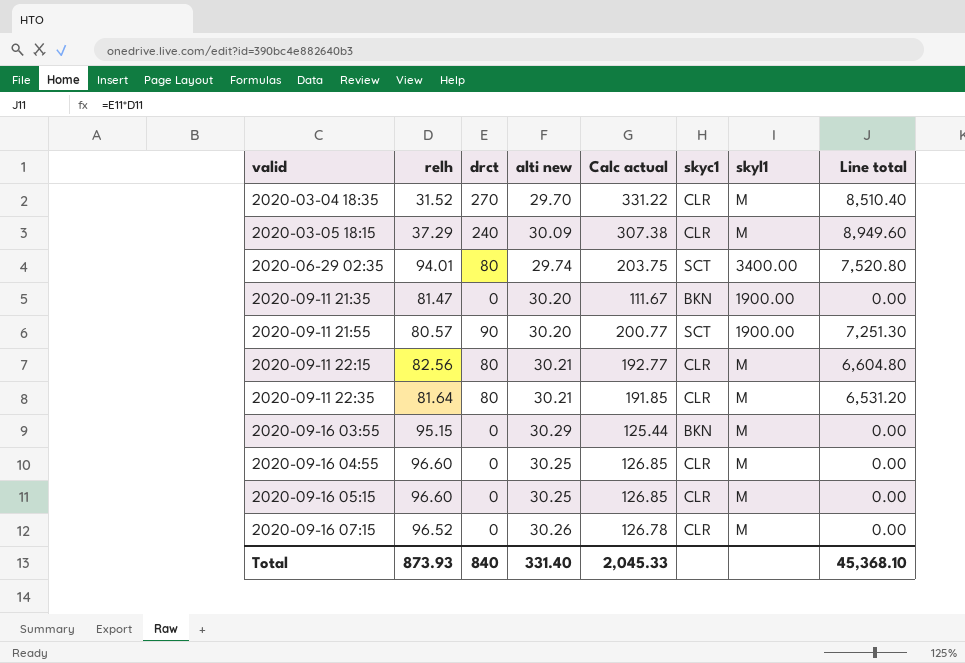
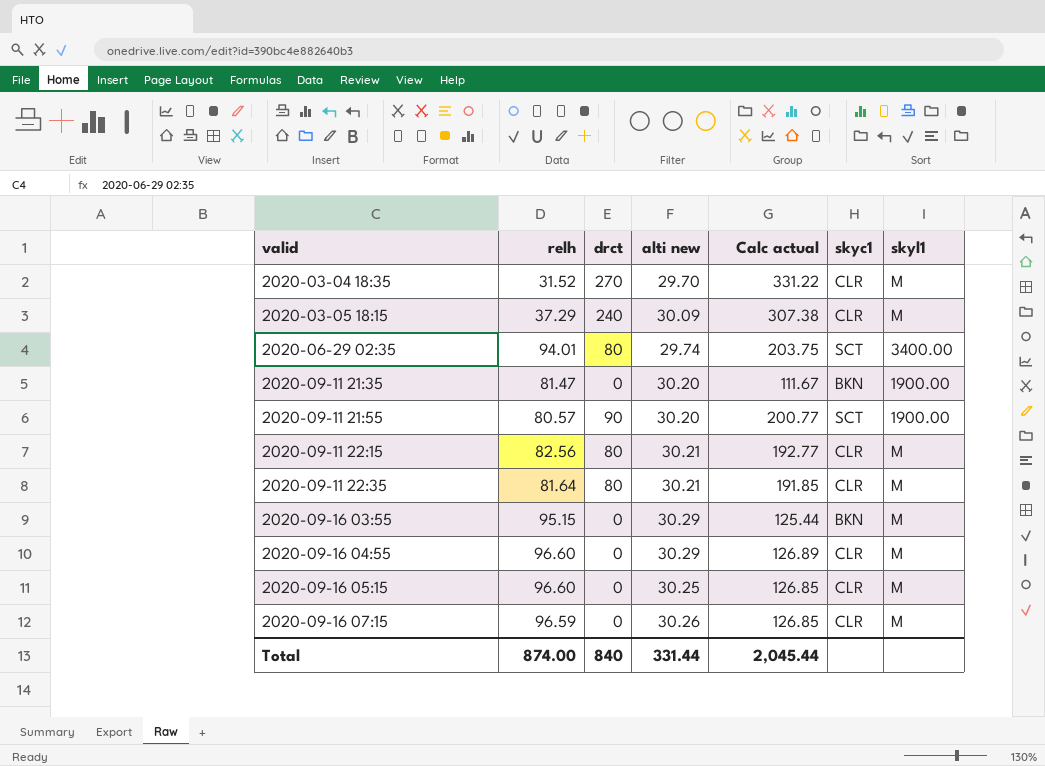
column Line total | formula: [relh] * [drct] -> none
2020-09-16 04:55 | alti new: 30.25 -> 30.29
2020-09-16 04:55 | Calc actual: 126.85 -> 126.89
2020-09-16 07:15 | relh: 96.52 -> 96.59
2020-09-16 07:15 | Calc actual: 126.78 -> 126.85
Total | relh: 873.93 -> 874.00
Total | alti new: 331.40 -> 331.44
Total | Calc actual: 2,045.33 -> 2,045.44

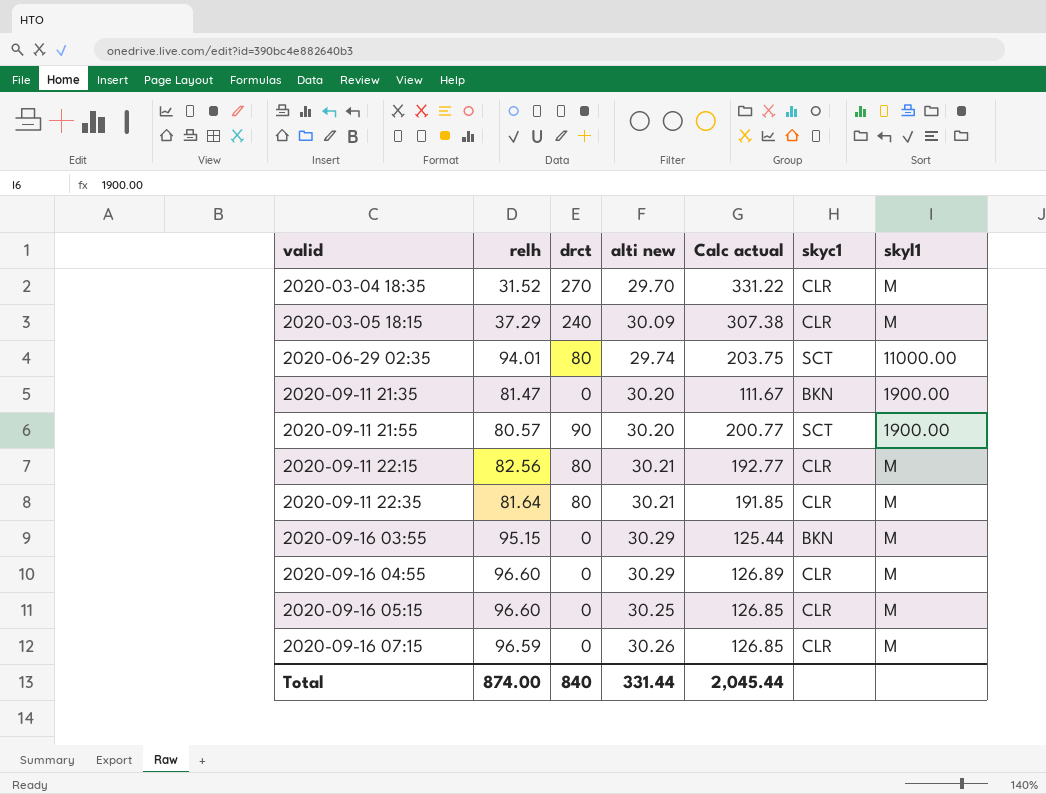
2020-06-29 02:35 | skyl1: 3400.00 -> 11000.00

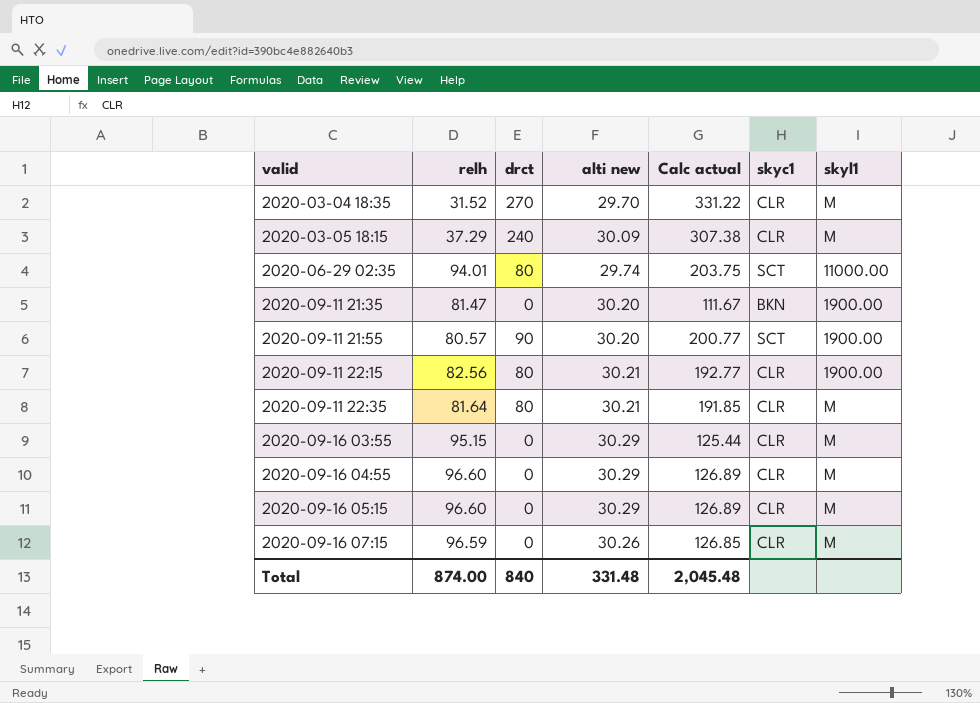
2020-09-11 22:15 | skyl1: M -> 1900.00
2020-09-16 03:55 | skyc1: BKN -> CLR
2020-09-16 05:15 | alti new: 30.25 -> 30.29
2020-09-16 05:15 | Calc actual: 126.85 -> 126.89
Total | alti new: 331.44 -> 331.48
Total | Calc actual: 2,045.44 -> 2,045.48

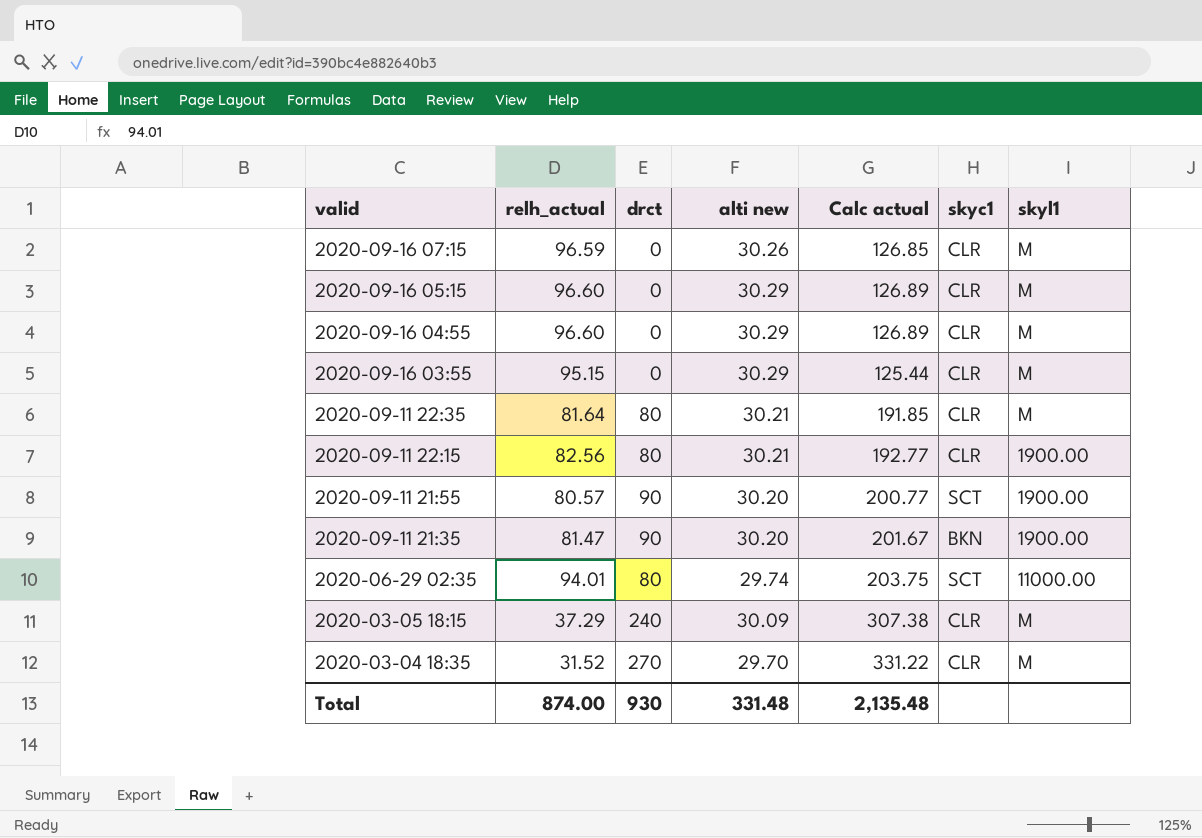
row order: valid ascending -> valid descending
column name: relh -> relh_actual
2020-09-11 21:35 | drct: 0 -> 90
2020-09-11 21:35 | Calc actual: 111.67 -> 201.67
Total | drct: 840 -> 930
Total | Calc actual: 2,045.48 -> 2,135.48

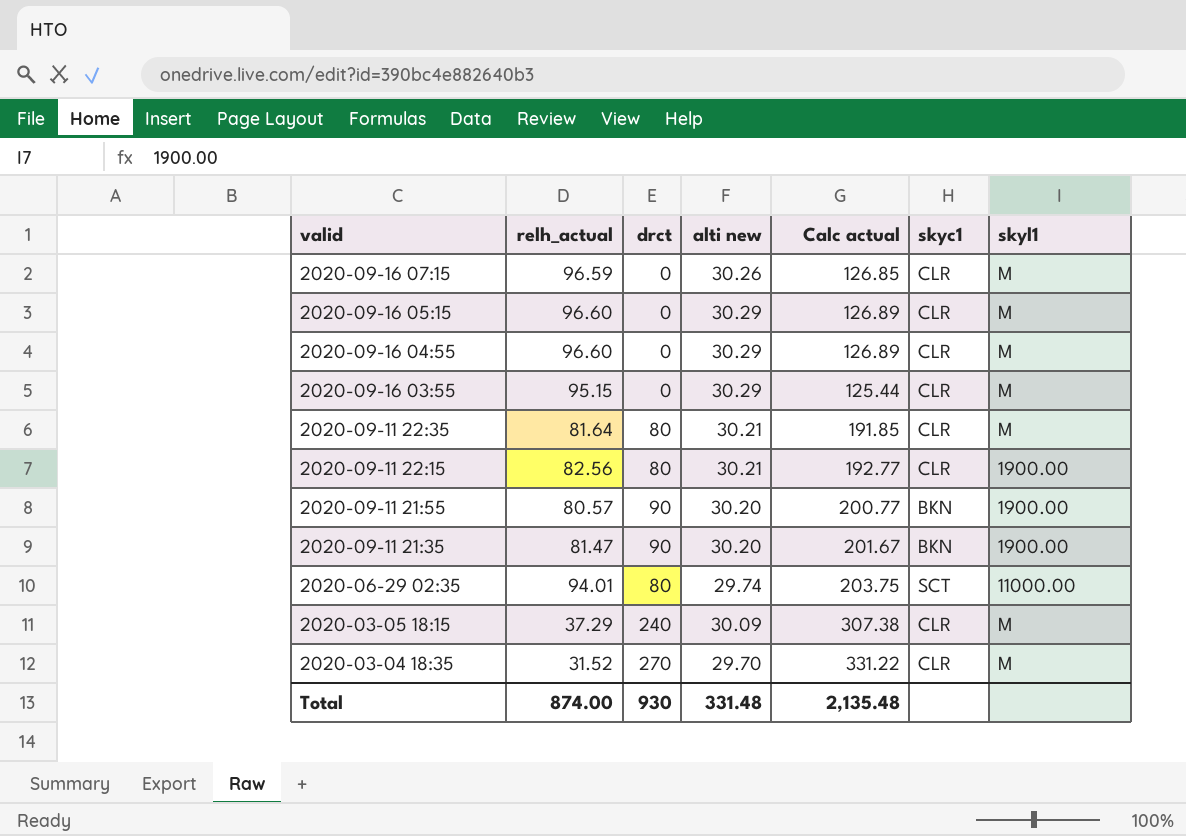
2020-09-11 21:55 | skyc1: SCT -> BKN

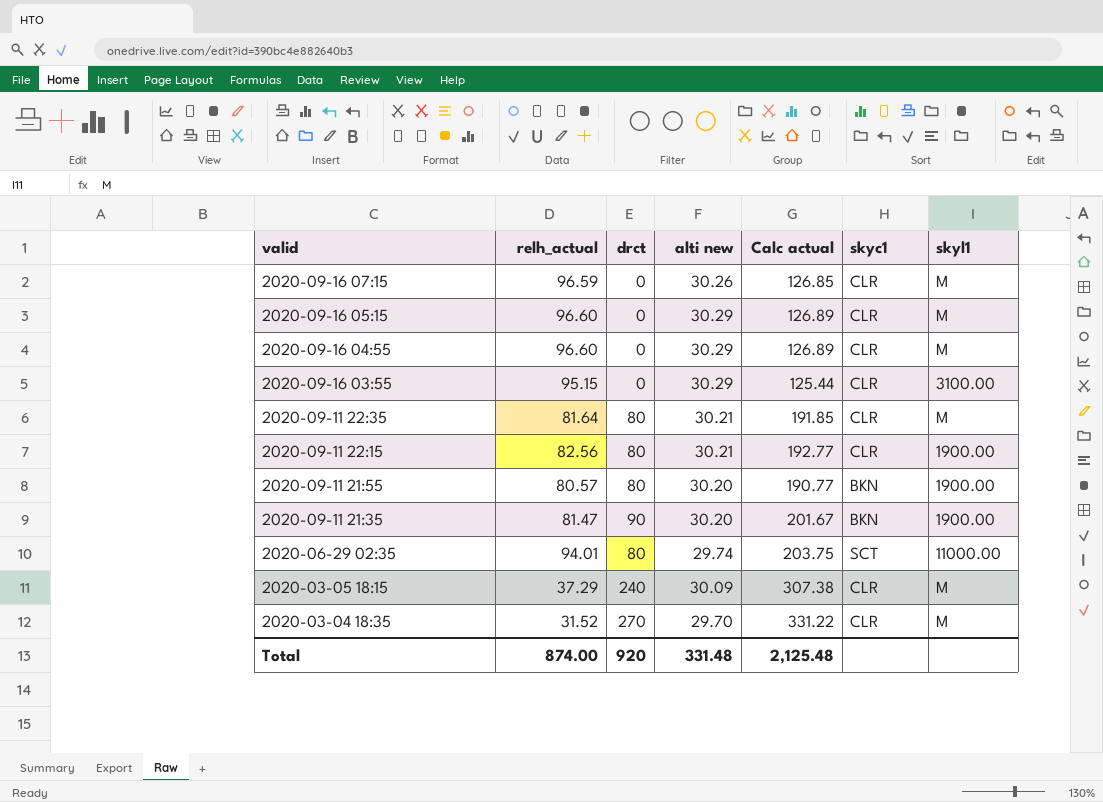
2020-09-16 03:55 | skyl1: M -> 3100.00
2020-09-11 21:55 | drct: 90 -> 80
2020-09-11 21:55 | Calc actual: 200.77 -> 190.77
Total | drct: 930 -> 920
Total | Calc actual: 2,135.48 -> 2,125.48

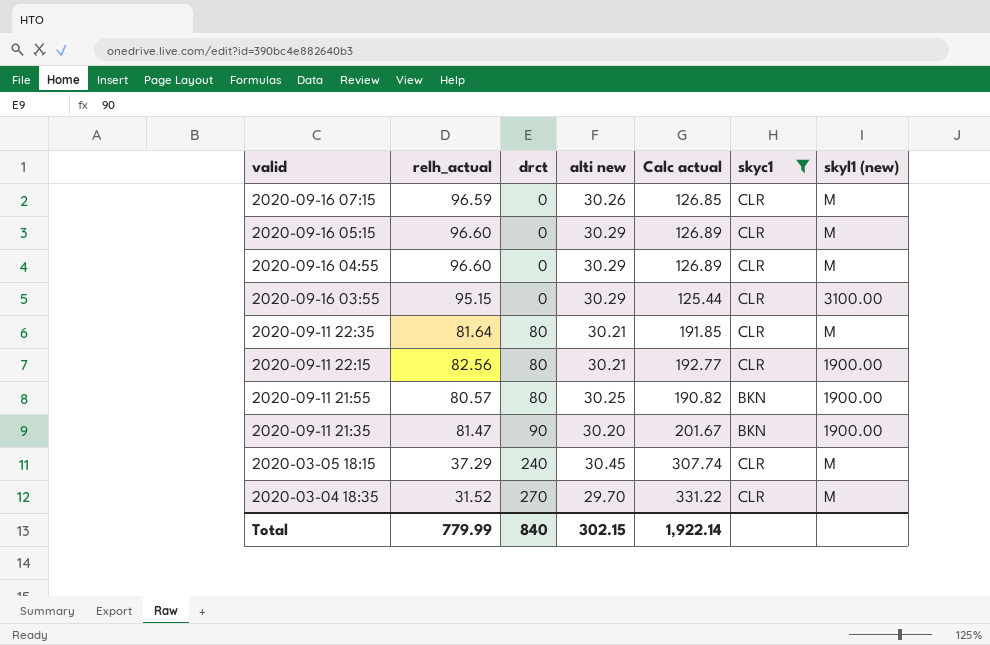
filter: none -> skyc1 != SCT
column name: skyl1 -> skyl1 (new)
2020-09-11 21:55 | alti new: 30.20 -> 30.25
2020-09-11 21:55 | Calc actual: 190.77 -> 190.82
2020-03-05 18:15 | alti new: 30.09 -> 30.45
2020-03-05 18:15 | Calc actual: 307.38 -> 307.74
Total | relh_actual: 874.00 -> 779.99
Total | drct: 920 -> 840
Total | alti new: 331.48 -> 302.15
Total | Calc actual: 2,125.48 -> 1,922.14

